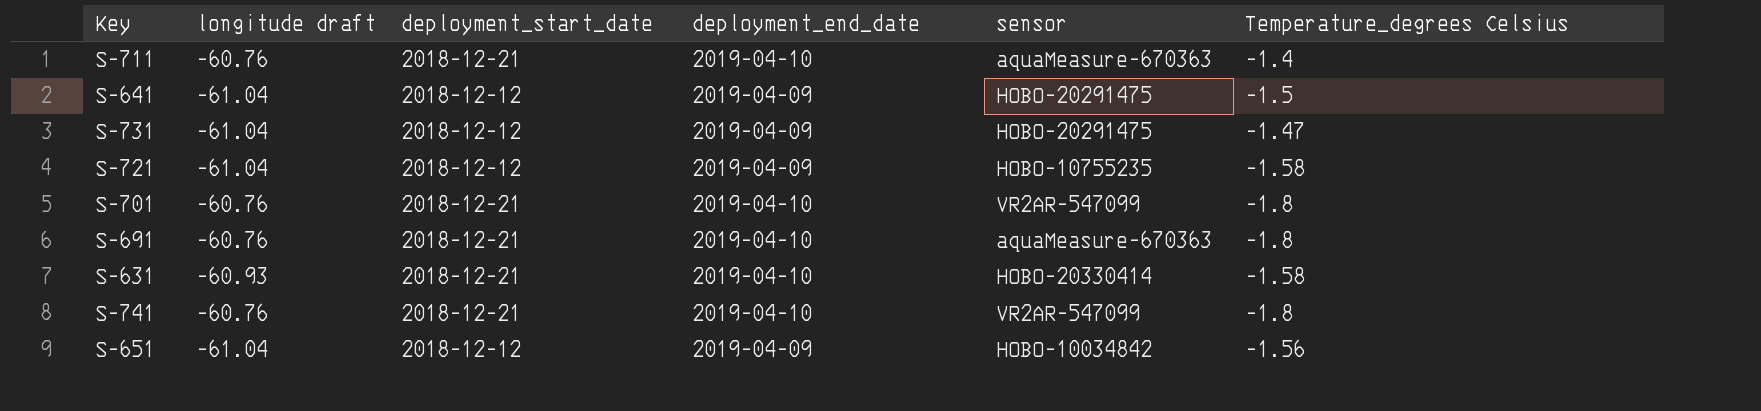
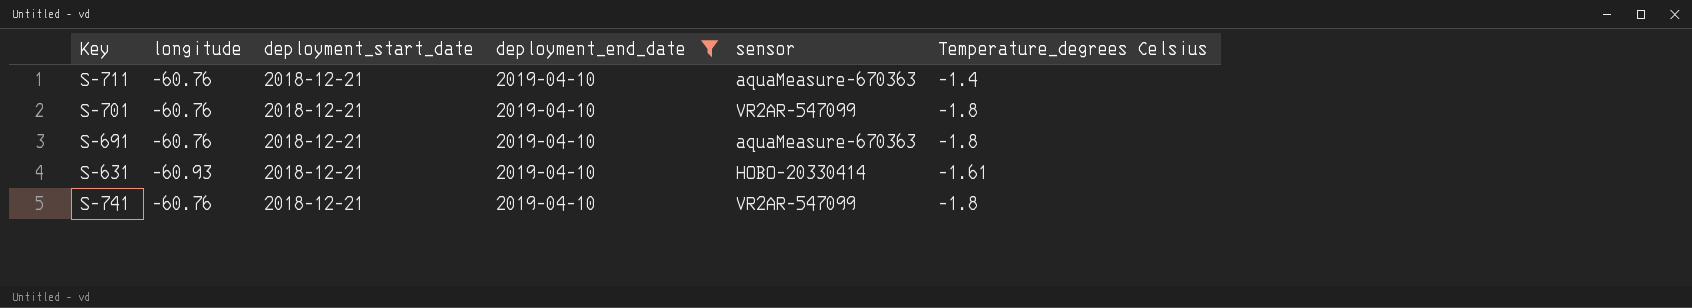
filter: none -> deployment_end_date = 2019-04-10
column name: longitude draft -> longitude
S-631 | Temperature_degrees Celsius: -1.58 -> -1.61

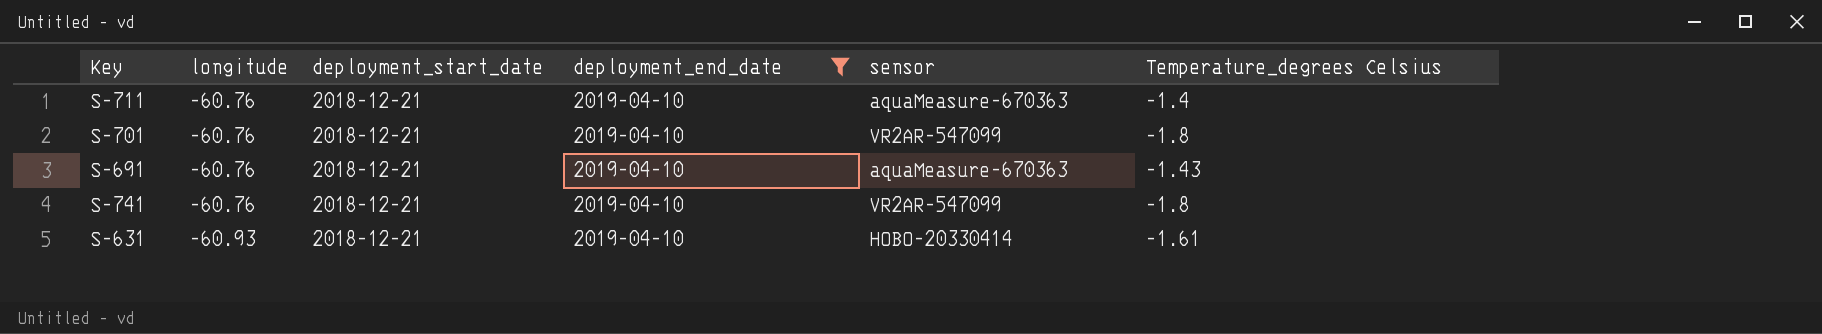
row order: none -> longitude descending
S-691 | Temperature_degrees Celsius: -1.8 -> -1.43

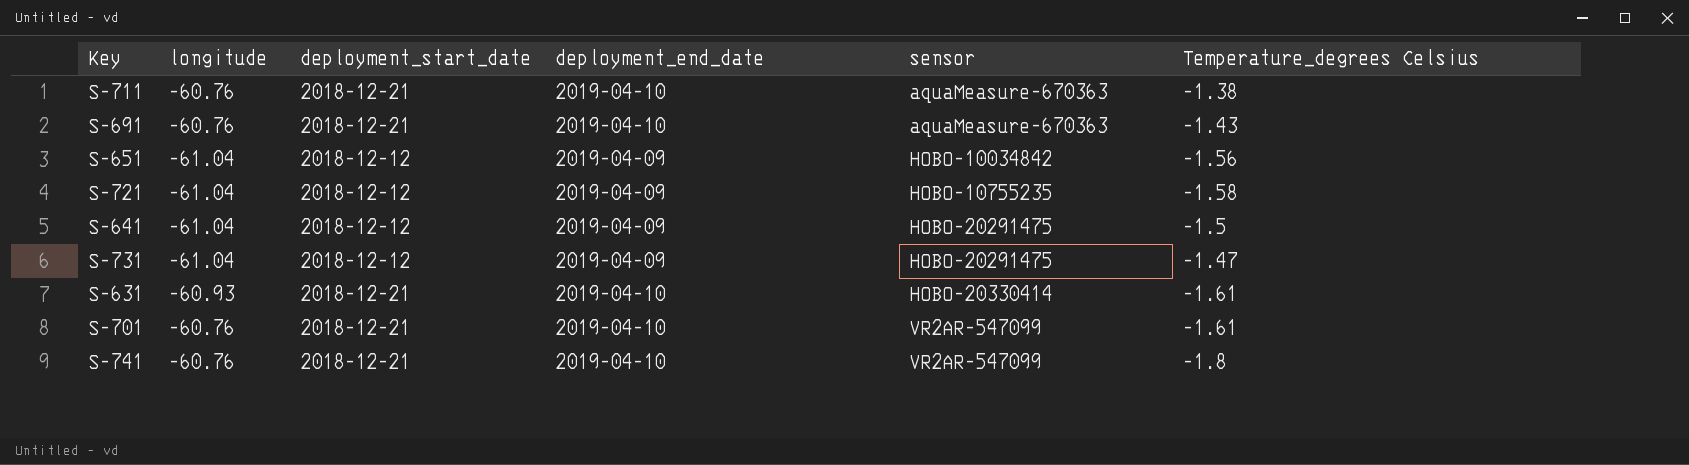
filter: deployment_end_date = 2019-04-10 -> none
row order: longitude descending -> sensor ascending
S-711 | Temperature_degrees Celsius: -1.4 -> -1.38
S-701 | Temperature_degrees Celsius: -1.8 -> -1.61

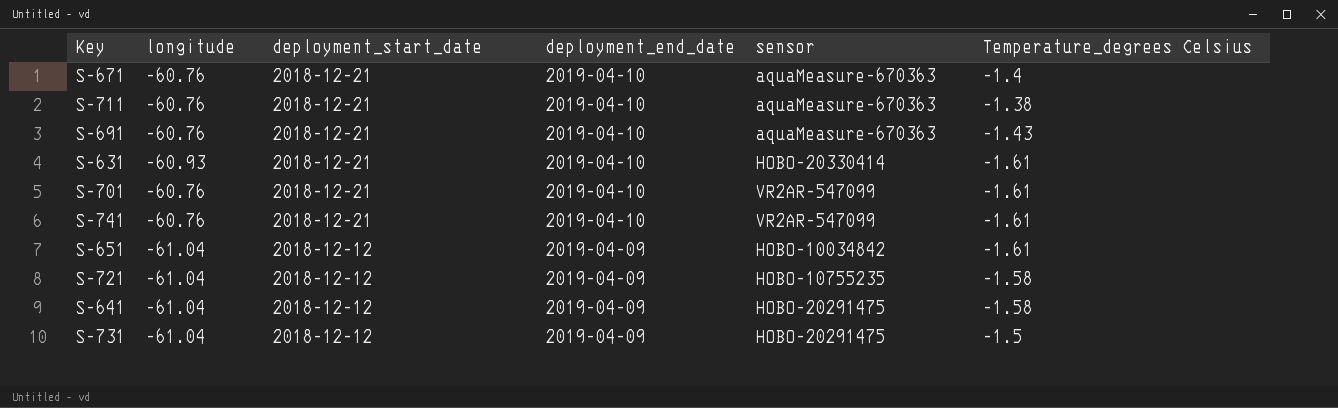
row order: sensor ascending -> deployment_start_date descending
row S-671: none -> -60.76 | 2018-12-21 | 2019-04-10 | aquaMeasure-670363 | -1.4
S-741 | Temperature_degrees Celsius: -1.8 -> -1.61
S-651 | Temperature_degrees Celsius: -1.56 -> -1.61
S-641 | Temperature_degrees Celsius: -1.5 -> -1.58
S-731 | Temperature_degrees Celsius: -1.47 -> -1.5

